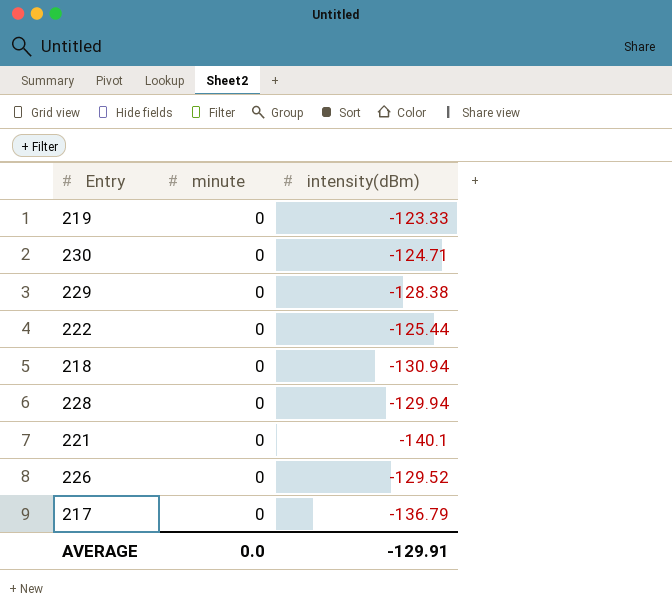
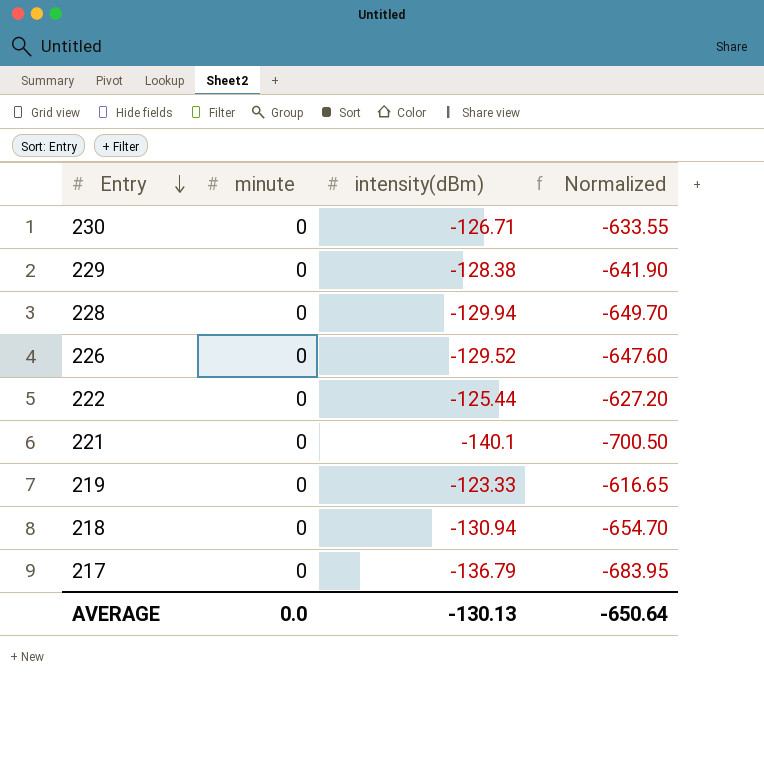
row order: none -> Entry descending
column Normalized | formula: none -> [intensity(dBm)] * 5
230 | intensity(dBm): -124.71 -> -126.71
AVERAGE | intensity(dBm): -129.91 -> -130.13

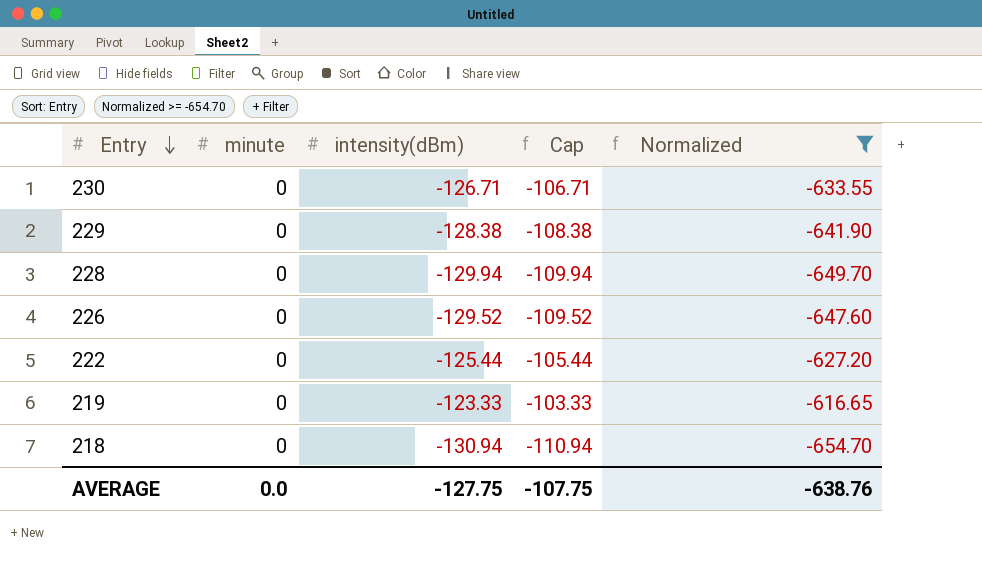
filter: none -> Normalized >= -654.70
column Cap | formula: none -> [intensity(dBm)] + 20
AVERAGE | intensity(dBm): -130.13 -> -127.75
AVERAGE | Normalized: -650.64 -> -638.76

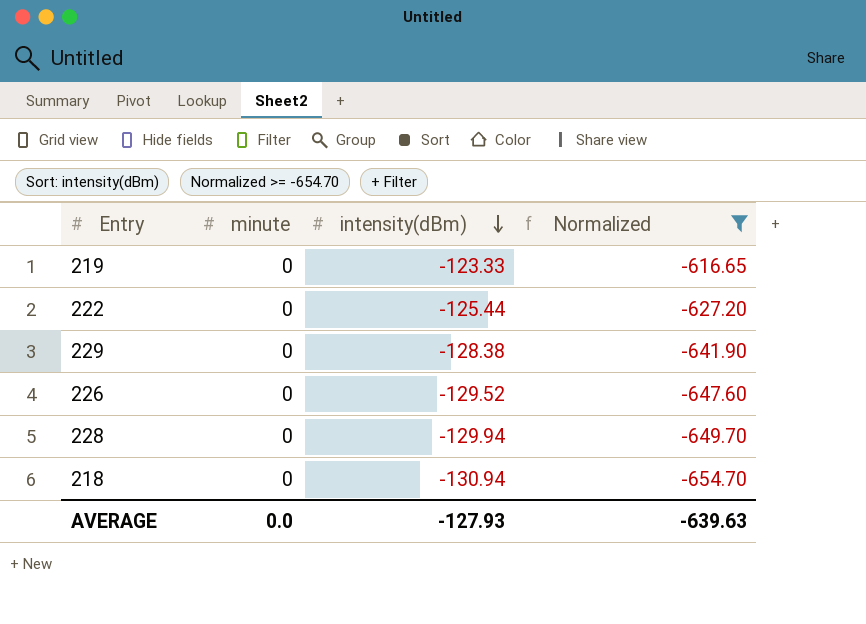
row order: Entry descending -> intensity(dBm) descending
column Cap | formula: [intensity(dBm)] + 20 -> none
row 230: 0 | -126.71 | -106.71 | -633.55 -> none
AVERAGE | intensity(dBm): -127.75 -> -127.93
AVERAGE | Normalized: -638.76 -> -639.63

